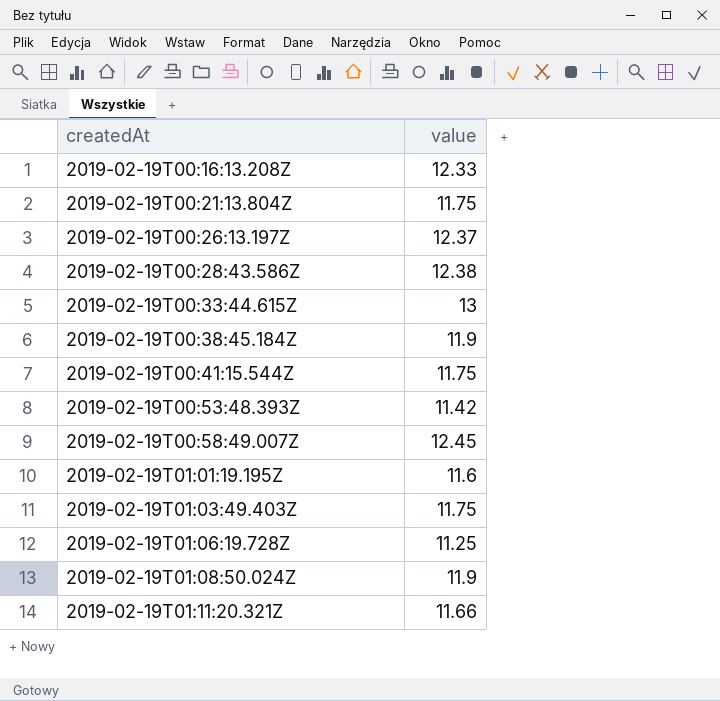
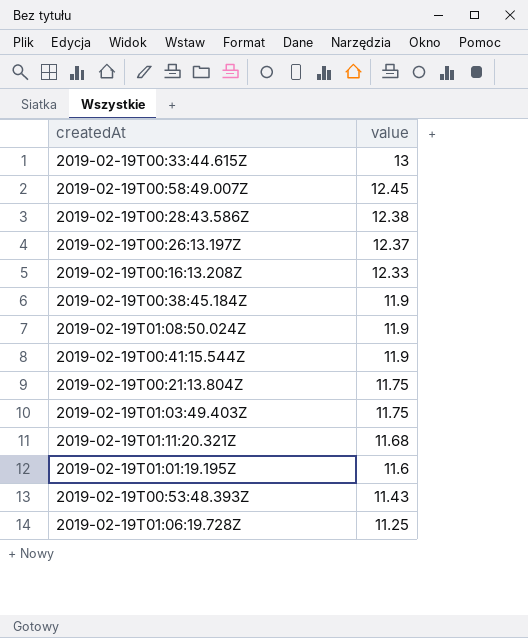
row order: createdAt ascending -> value descending
2019-02-19T00:41:15.544Z | value: 11.75 -> 11.9
2019-02-19T01:11:20.321Z | value: 11.66 -> 11.68
2019-02-19T00:53:48.393Z | value: 11.42 -> 11.43

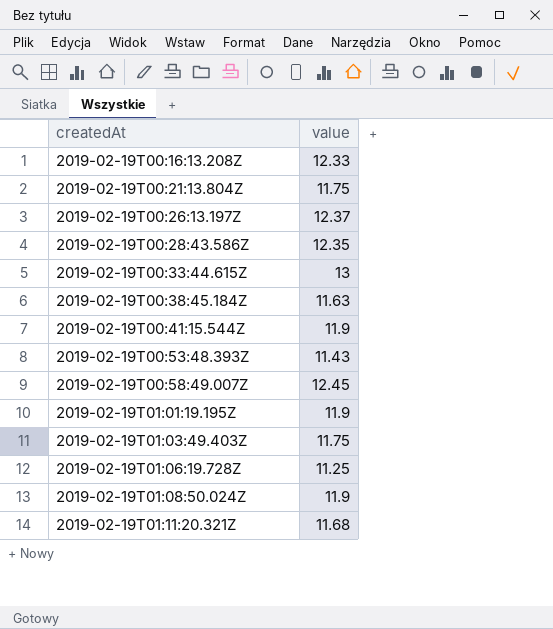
row order: value descending -> createdAt ascending
2019-02-19T00:28:43.586Z | value: 12.38 -> 12.35
2019-02-19T00:38:45.184Z | value: 11.9 -> 11.63
2019-02-19T01:01:19.195Z | value: 11.6 -> 11.9

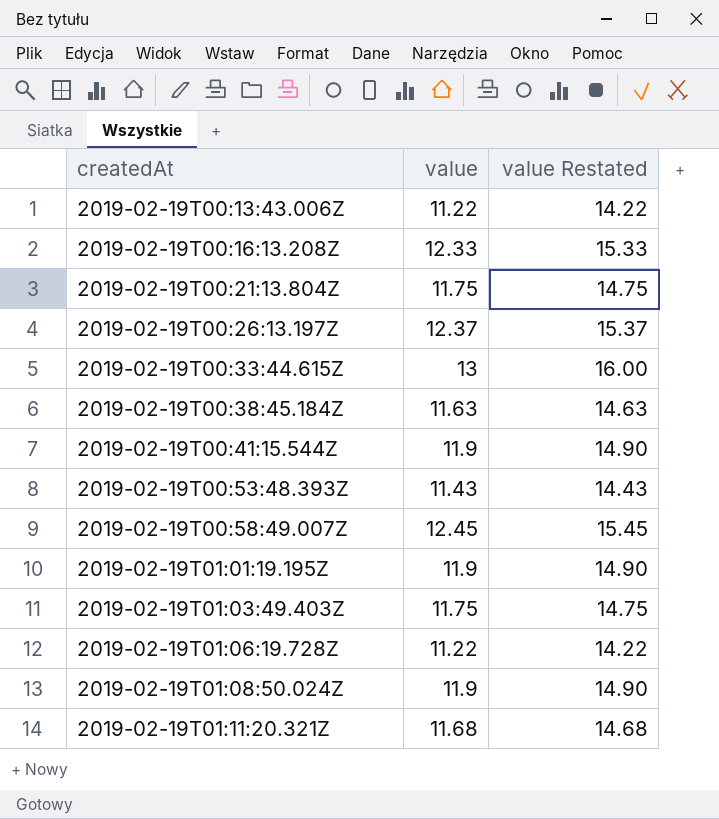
column value Restated | formula: none -> [value] + 3
row 2019-02-19T00:28:43.586Z: 12.35 -> none
row 2019-02-19T00:13:43.006Z: none -> 11.22 | 14.22
2019-02-19T01:06:19.728Z | value: 11.25 -> 11.22

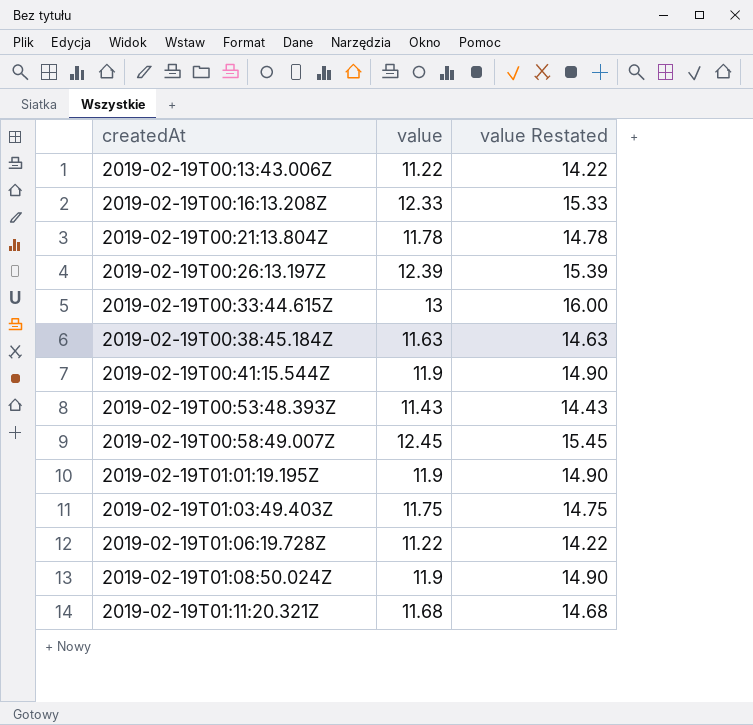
2019-02-19T00:21:13.804Z | value: 11.75 -> 11.78
2019-02-19T00:21:13.804Z | value Restated: 14.75 -> 14.78
2019-02-19T00:26:13.197Z | value: 12.37 -> 12.39
2019-02-19T00:26:13.197Z | value Restated: 15.37 -> 15.39

